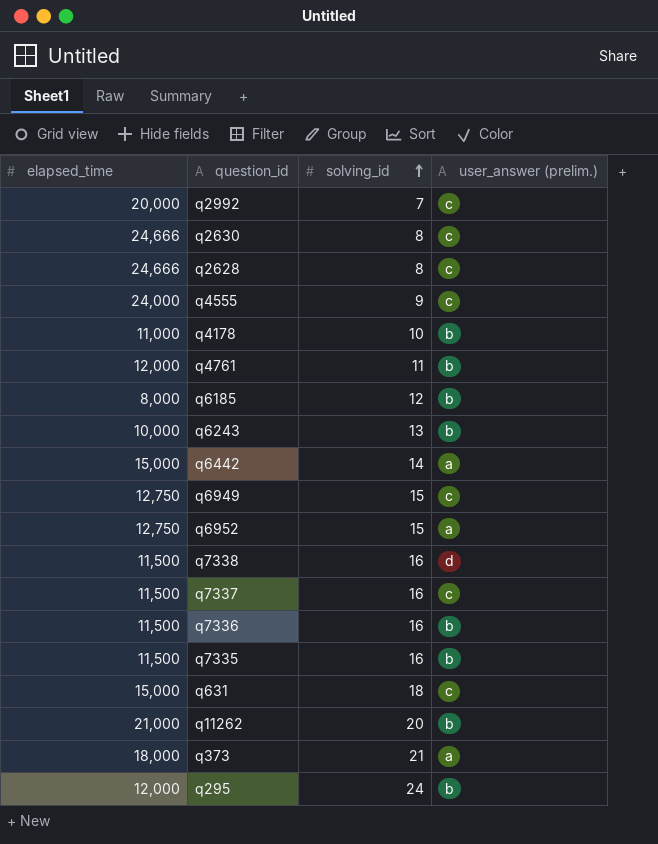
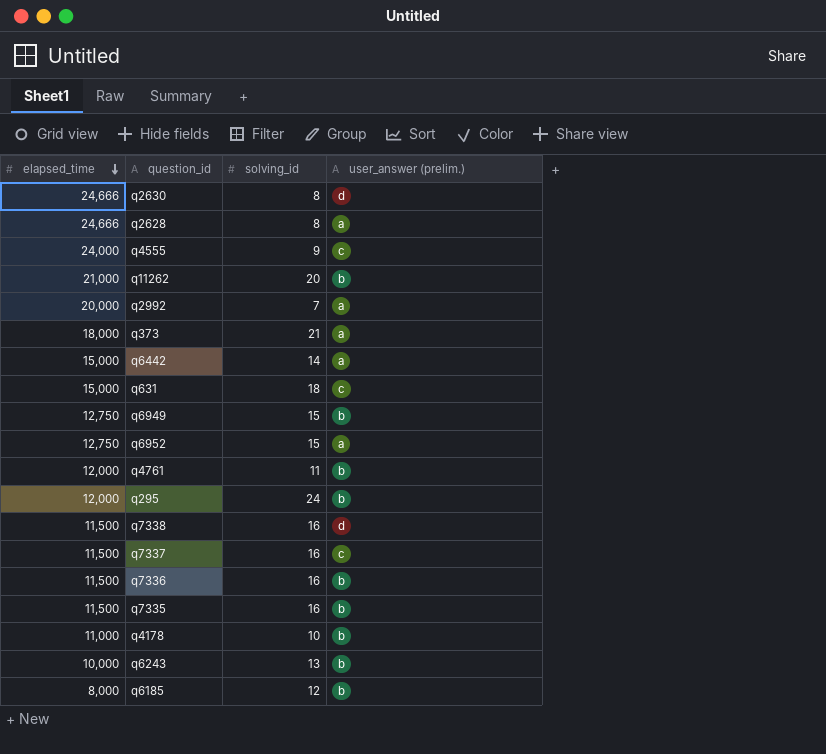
row order: solving_id ascending -> elapsed_time descending
q2630 | user_answer (prelim.): c -> d
q2628 | user_answer (prelim.): c -> a
q2992 | user_answer (prelim.): c -> a
q6949 | user_answer (prelim.): c -> b

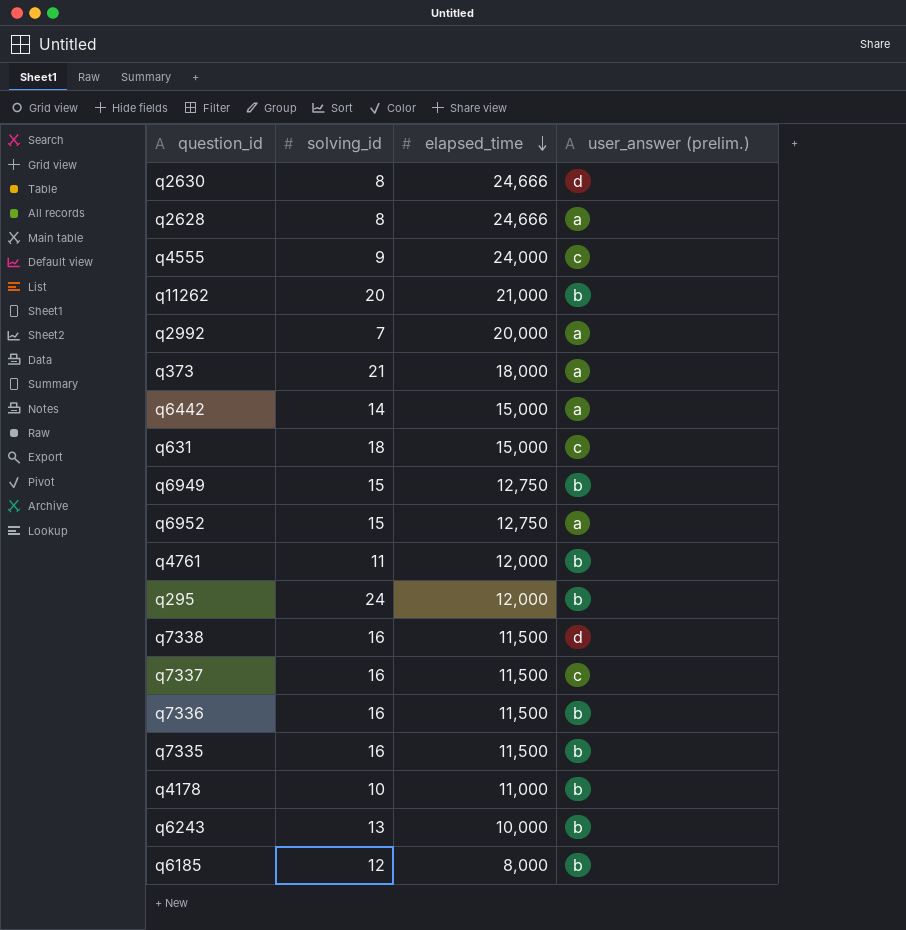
column elapsed_time | position: 1 -> 3

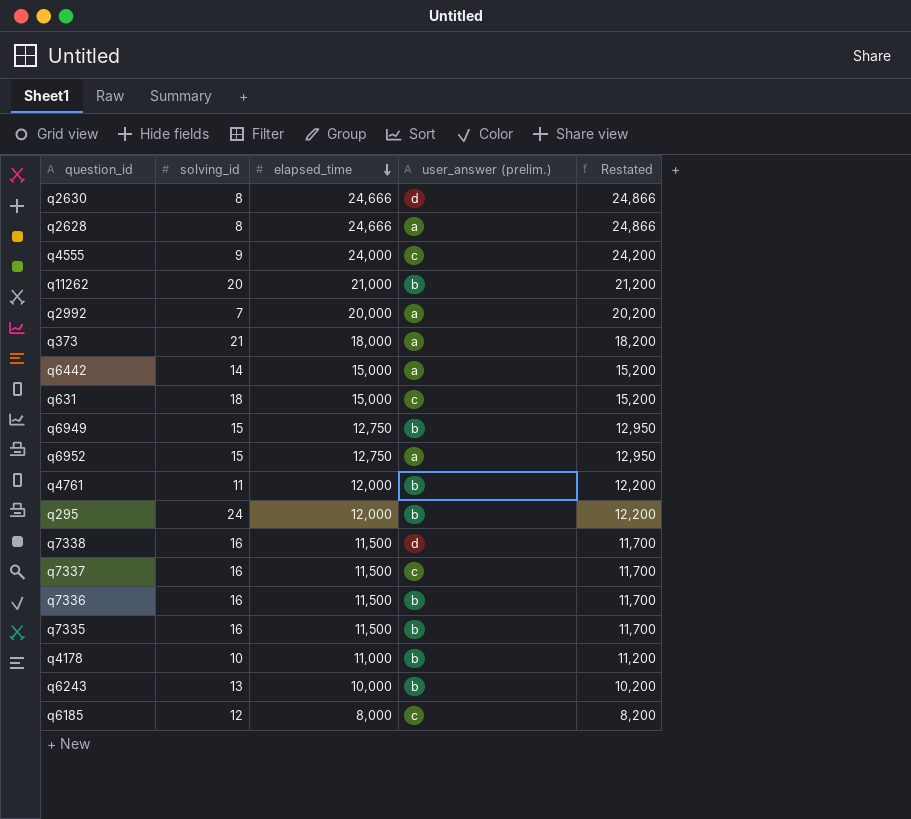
column Restated | formula: none -> [elapsed_time] + 200
q6185 | user_answer (prelim.): b -> c

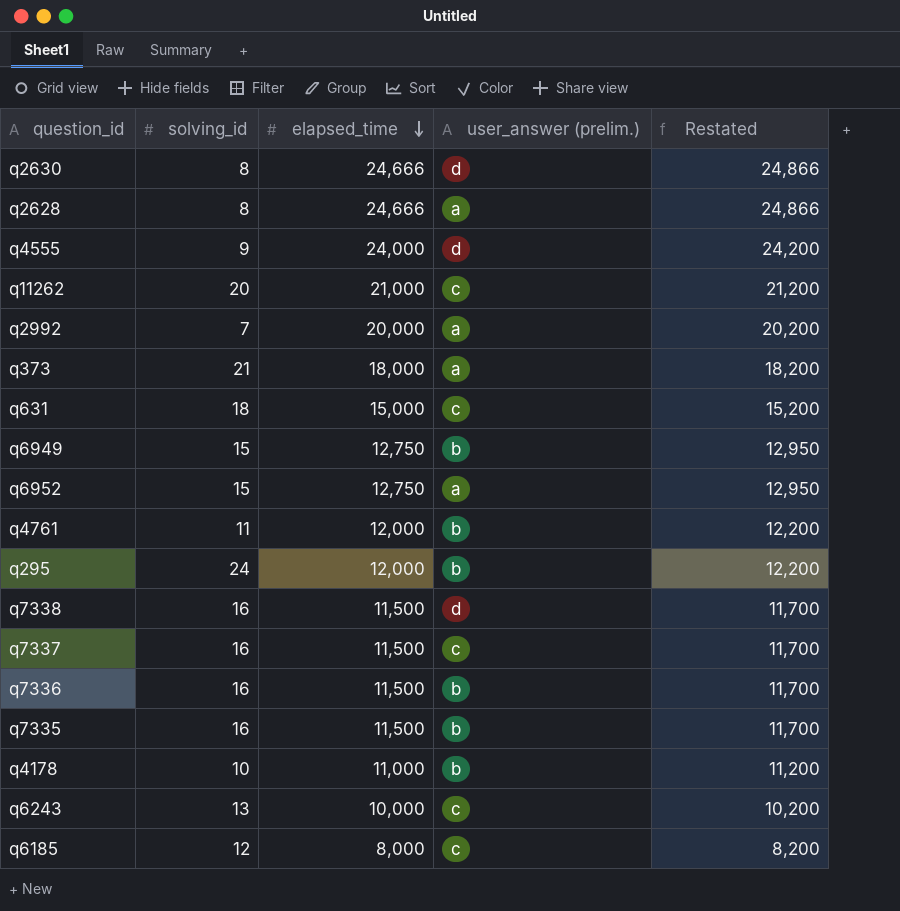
row q6442: 14 | 15,000 | a | 15,200 -> none
q4555 | user_answer (prelim.): c -> d
q11262 | user_answer (prelim.): b -> c
q6243 | user_answer (prelim.): b -> c

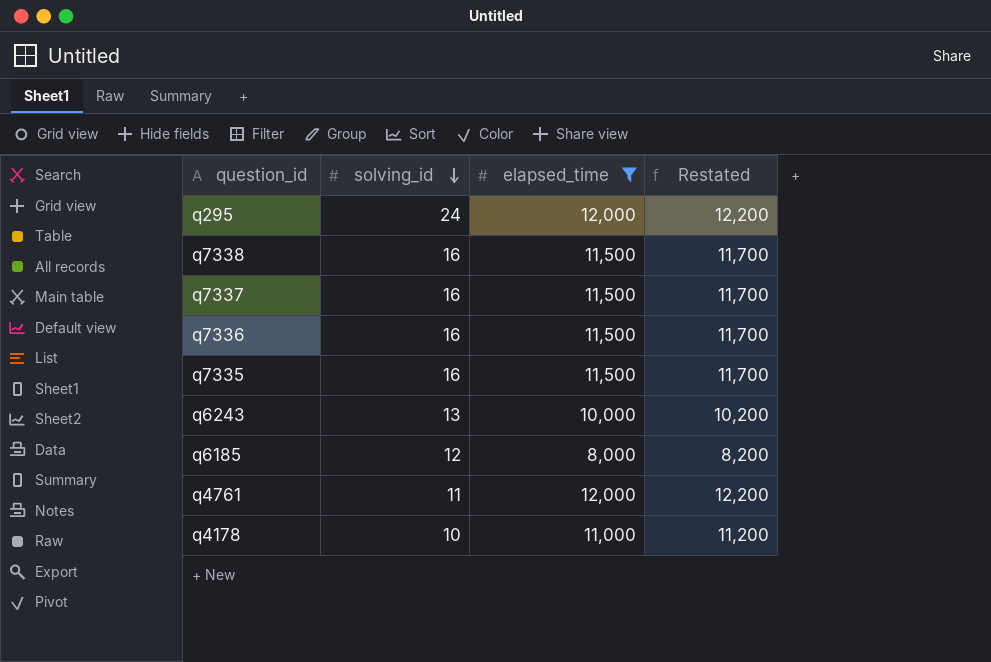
filter: none -> elapsed_time <= 12,000
row order: elapsed_time descending -> solving_id descending
column user_answer (prelim.) | position: 4 -> none

